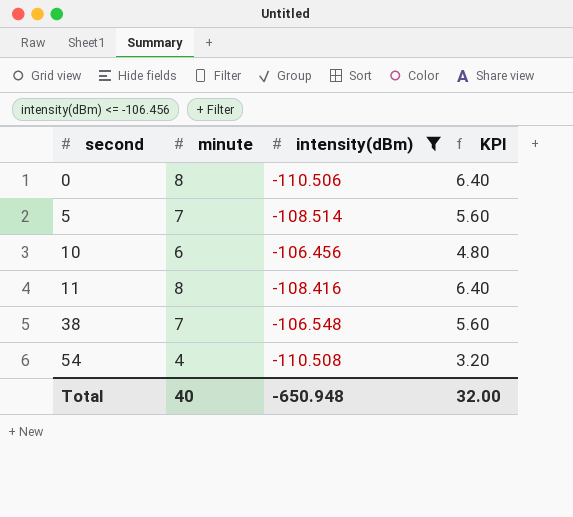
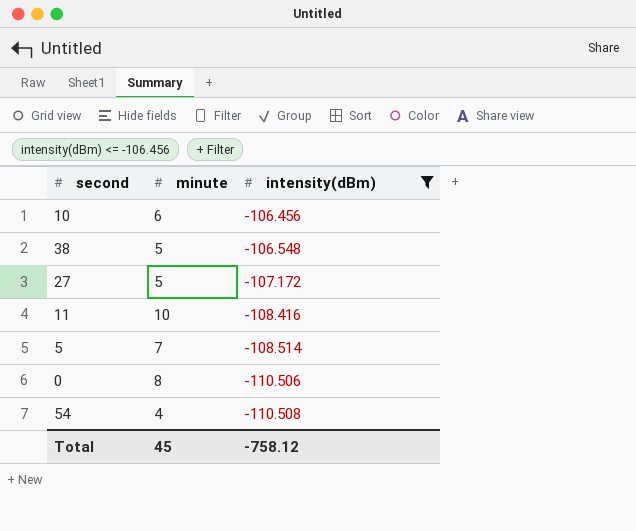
row order: second ascending -> intensity(dBm) descending
column KPI | formula: [minute] * 0.8 -> none
38 | minute: 7 -> 5
row 27: none -> 5 | -107.172
11 | minute: 8 -> 10
Total | minute: 40 -> 45
Total | intensity(dBm): -650.948 -> -758.12

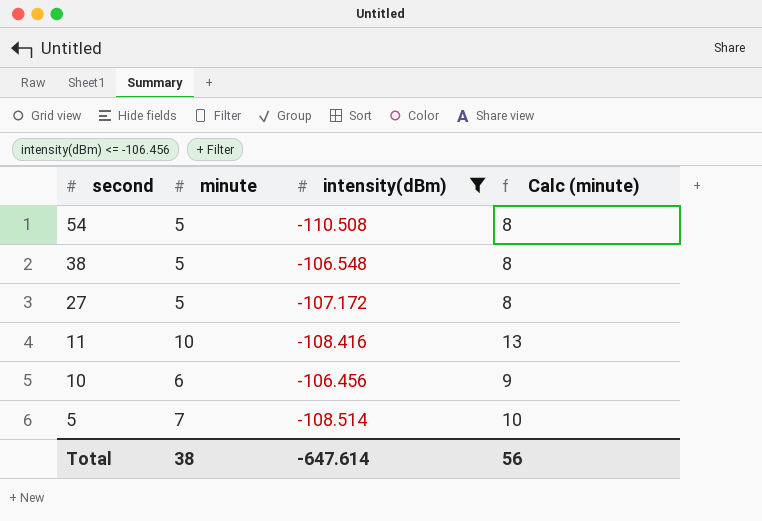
row order: intensity(dBm) descending -> second descending
column Calc (minute) | formula: none -> [minute] + 3
row 0: 8 | -110.506 -> none
54 | minute: 4 -> 5
Total | minute: 45 -> 38
Total | intensity(dBm): -758.12 -> -647.614

